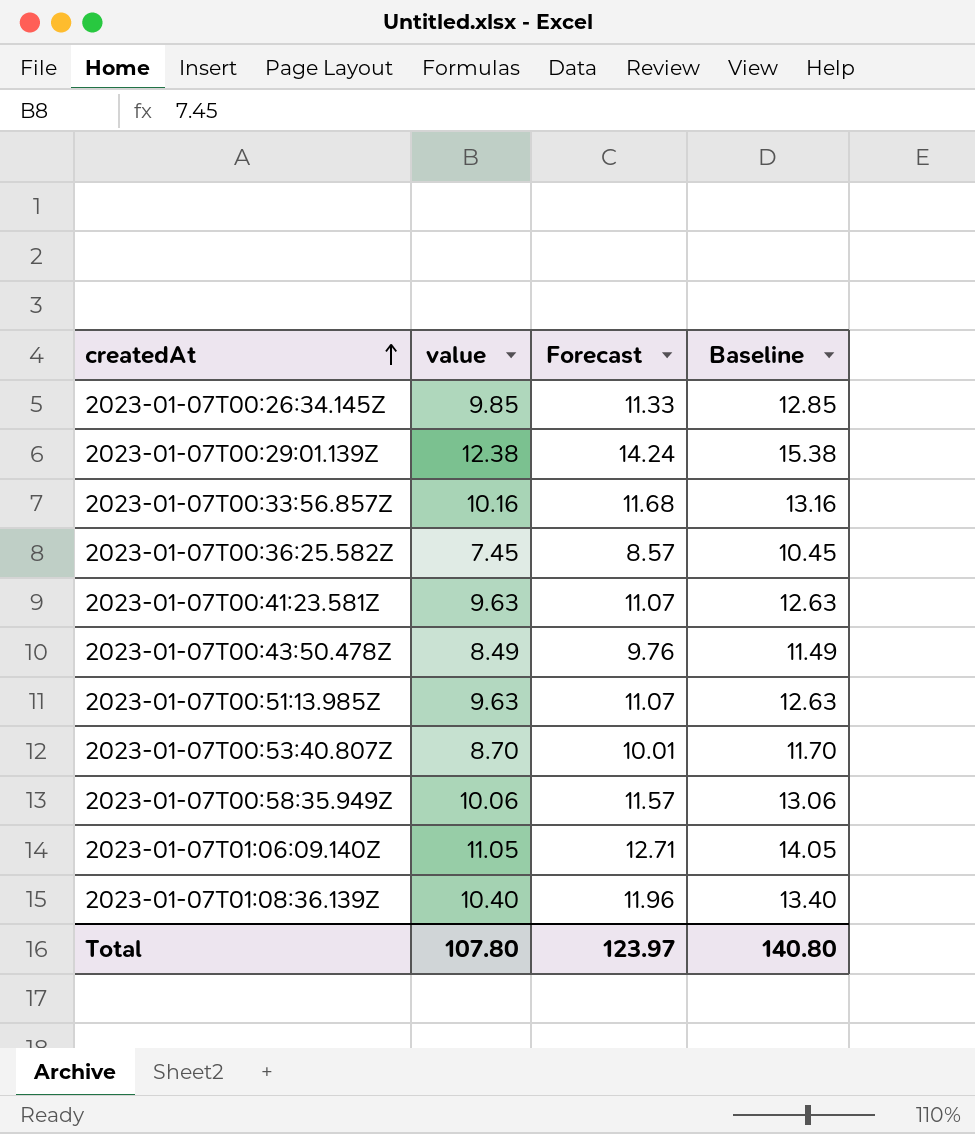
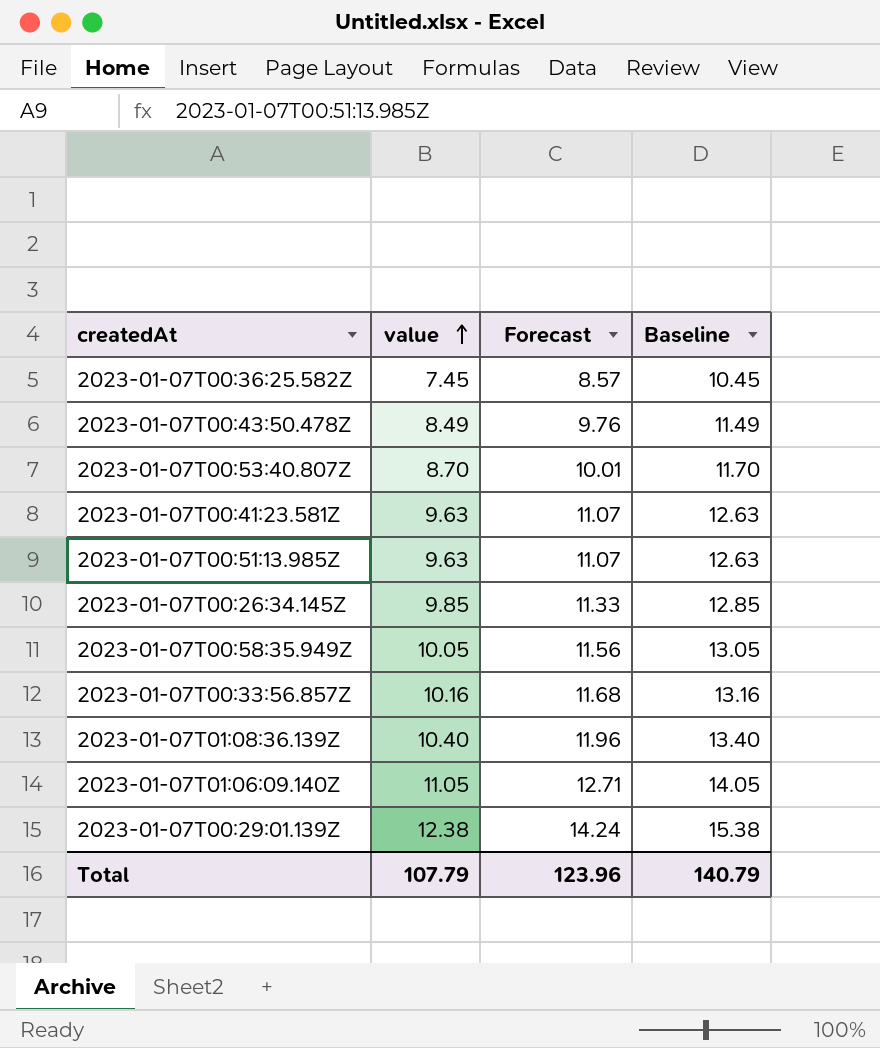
row order: createdAt ascending -> value ascending
2023-01-07T00:58:35.949Z | value: 10.06 -> 10.05
2023-01-07T00:58:35.949Z | Forecast: 11.57 -> 11.56
2023-01-07T00:58:35.949Z | Baseline: 13.06 -> 13.05
Total | value: 107.80 -> 107.79
Total | Forecast: 123.97 -> 123.96
Total | Baseline: 140.80 -> 140.79

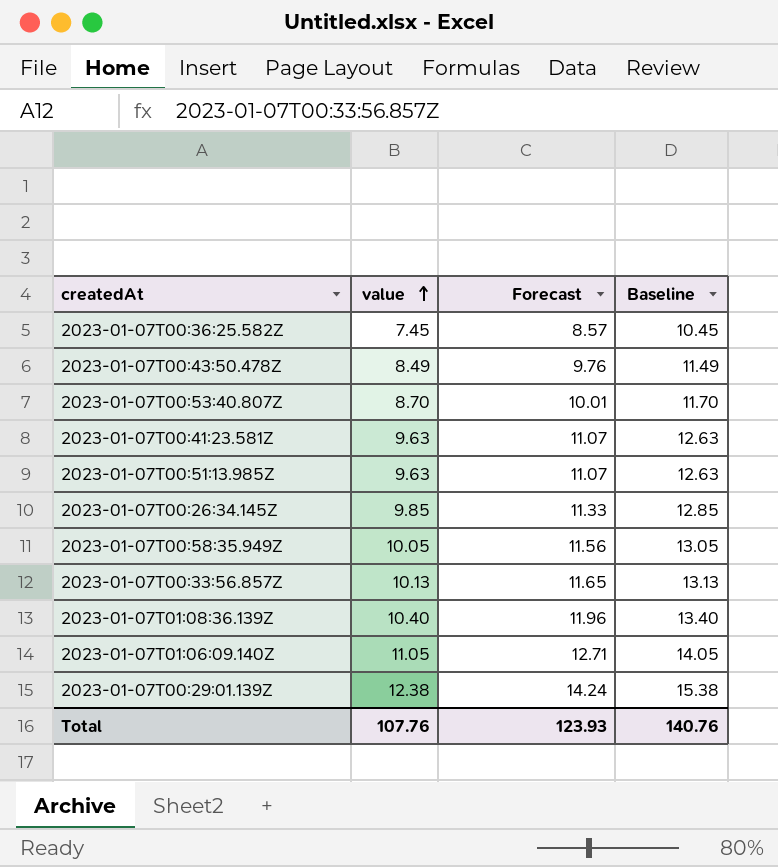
2023-01-07T00:33:56.857Z | value: 10.16 -> 10.13
2023-01-07T00:33:56.857Z | Forecast: 11.68 -> 11.65
2023-01-07T00:33:56.857Z | Baseline: 13.16 -> 13.13
Total | value: 107.79 -> 107.76
Total | Forecast: 123.96 -> 123.93
Total | Baseline: 140.79 -> 140.76

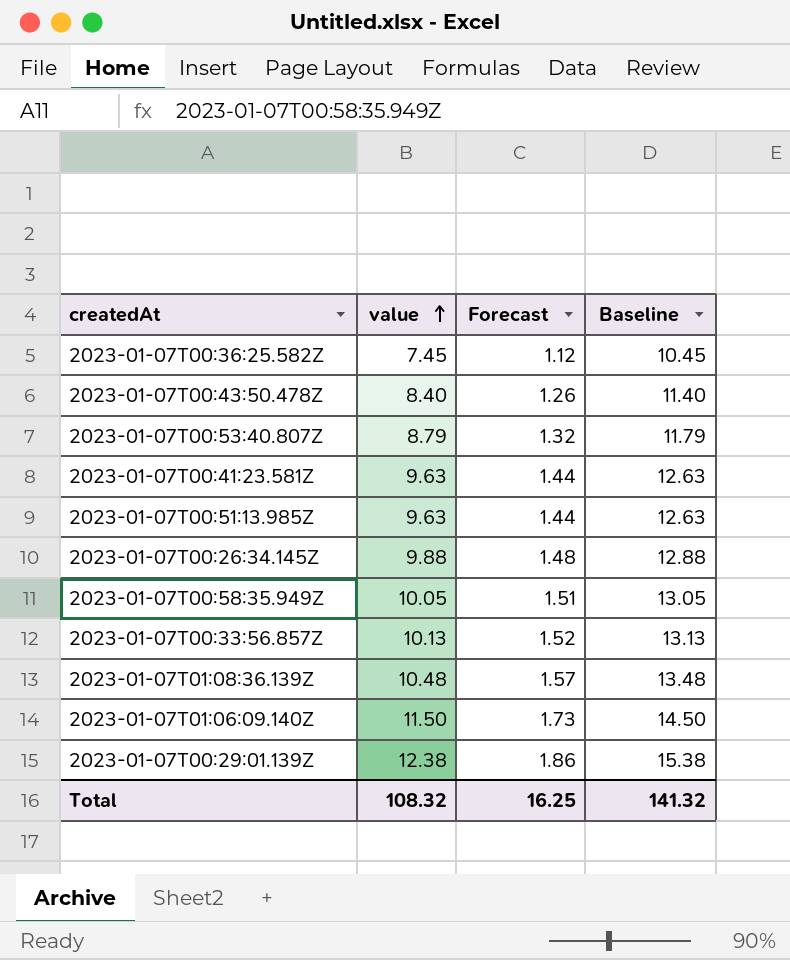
column Forecast | formula: [value] * 1.15 -> [value] * 0.15
2023-01-07T00:43:50.478Z | value: 8.49 -> 8.40
2023-01-07T00:43:50.478Z | Baseline: 11.49 -> 11.40
2023-01-07T00:53:40.807Z | value: 8.70 -> 8.79
2023-01-07T00:53:40.807Z | Baseline: 11.70 -> 11.79
2023-01-07T00:26:34.145Z | value: 9.85 -> 9.88
2023-01-07T00:26:34.145Z | Baseline: 12.85 -> 12.88
2023-01-07T01:08:36.139Z | value: 10.40 -> 10.48
2023-01-07T01:08:36.139Z | Baseline: 13.40 -> 13.48
2023-01-07T01:06:09.140Z | value: 11.05 -> 11.50
2023-01-07T01:06:09.140Z | Baseline: 14.05 -> 14.50
Total | value: 107.76 -> 108.32
Total | Forecast: 123.93 -> 16.25
Total | Baseline: 140.76 -> 141.32

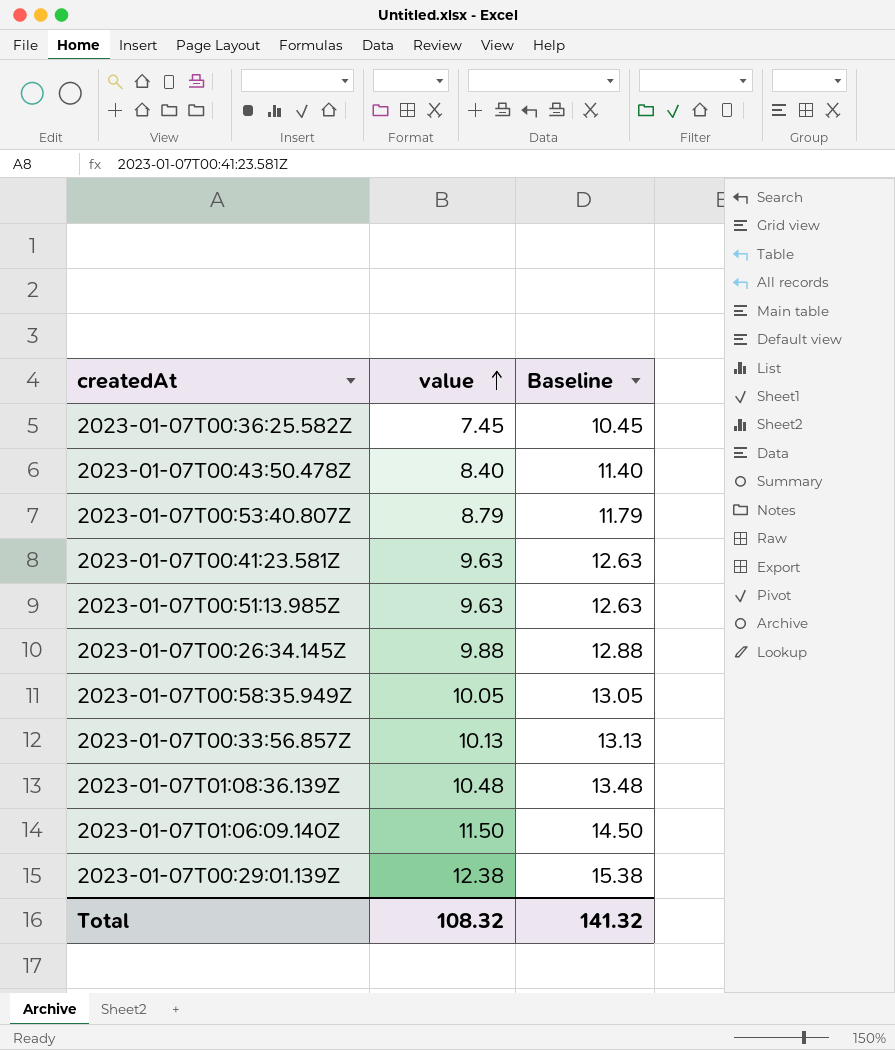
column Forecast | formula: [value] * 0.15 -> none

